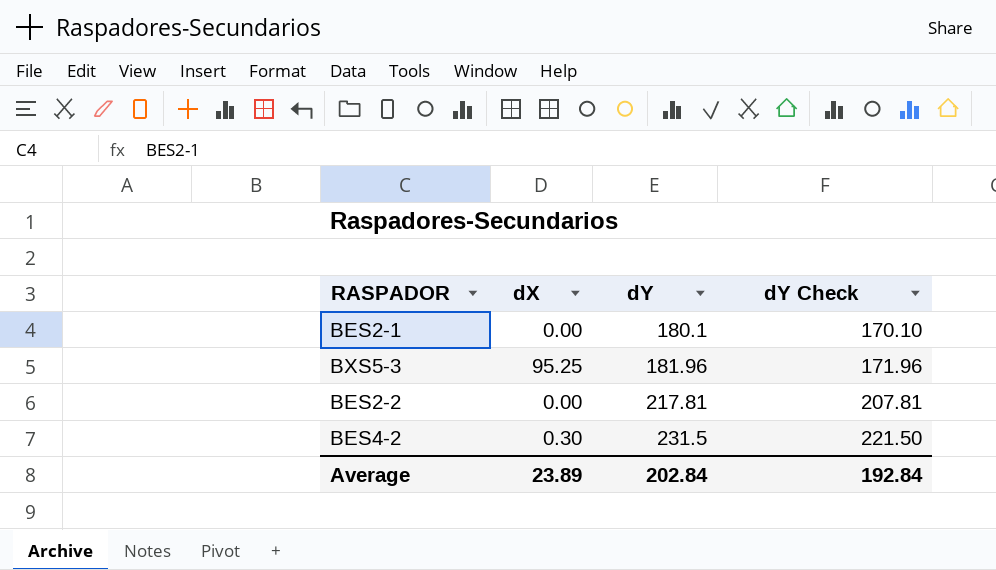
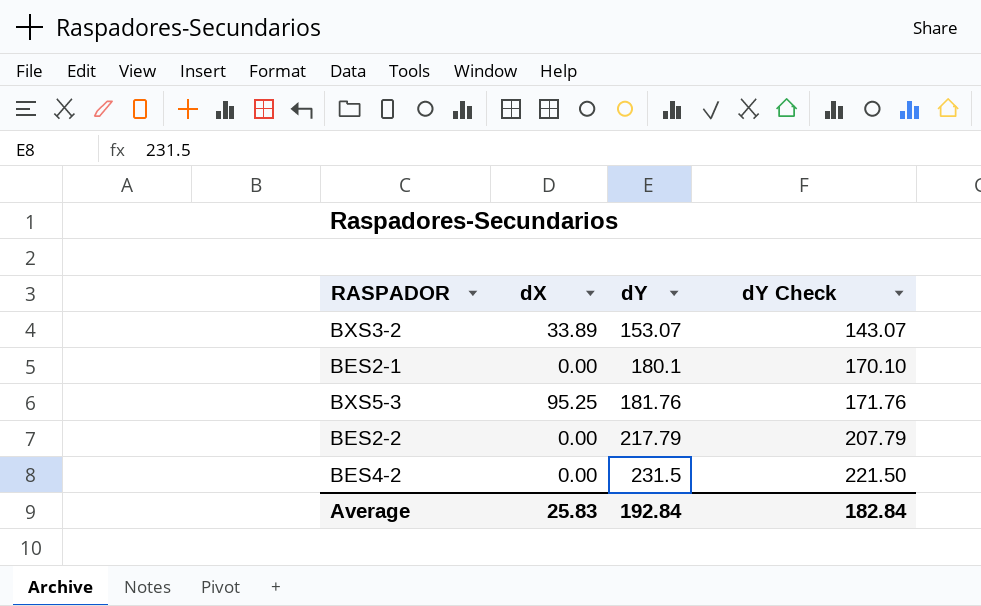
row BXS3-2: none -> 33.89 | 153.07 | 143.07
BXS5-3 | dY: 181.96 -> 181.76
BXS5-3 | dY Check: 171.96 -> 171.76
BES2-2 | dY: 217.81 -> 217.79
BES2-2 | dY Check: 207.81 -> 207.79
BES4-2 | dX: 0.30 -> 0.00
Average | dX: 23.89 -> 25.83
Average | dY: 202.84 -> 192.84
Average | dY Check: 192.84 -> 182.84

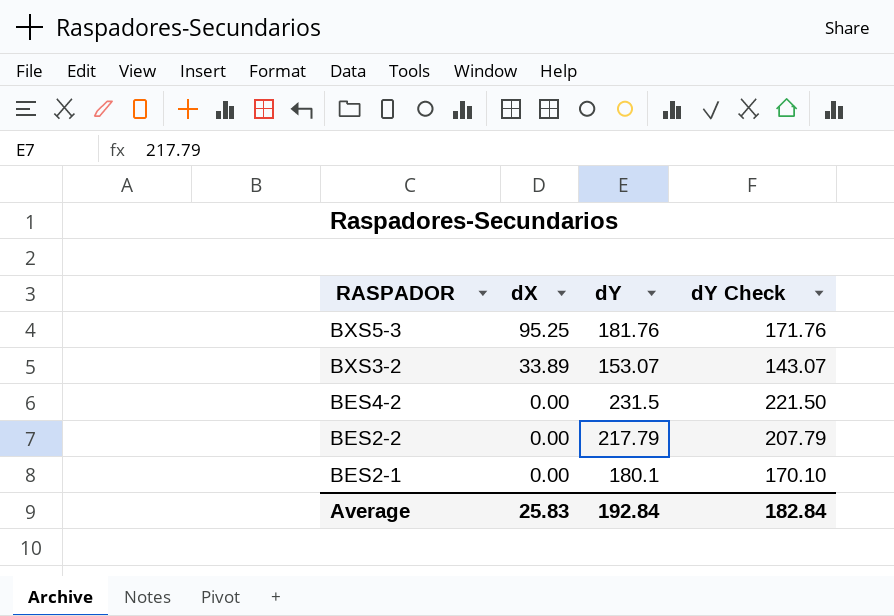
row order: dY ascending -> RASPADOR descending

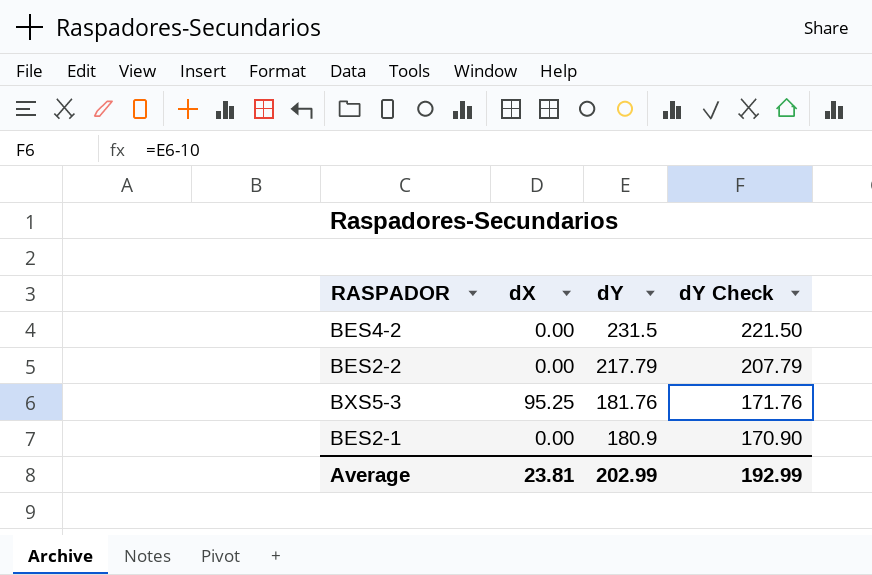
row order: RASPADOR descending -> dY descending
row BXS3-2: 33.89 | 153.07 | 143.07 -> none
BES2-1 | dY: 180.1 -> 180.9
BES2-1 | dY Check: 170.10 -> 170.90
Average | dX: 25.83 -> 23.81
Average | dY: 192.84 -> 202.99
Average | dY Check: 182.84 -> 192.99

